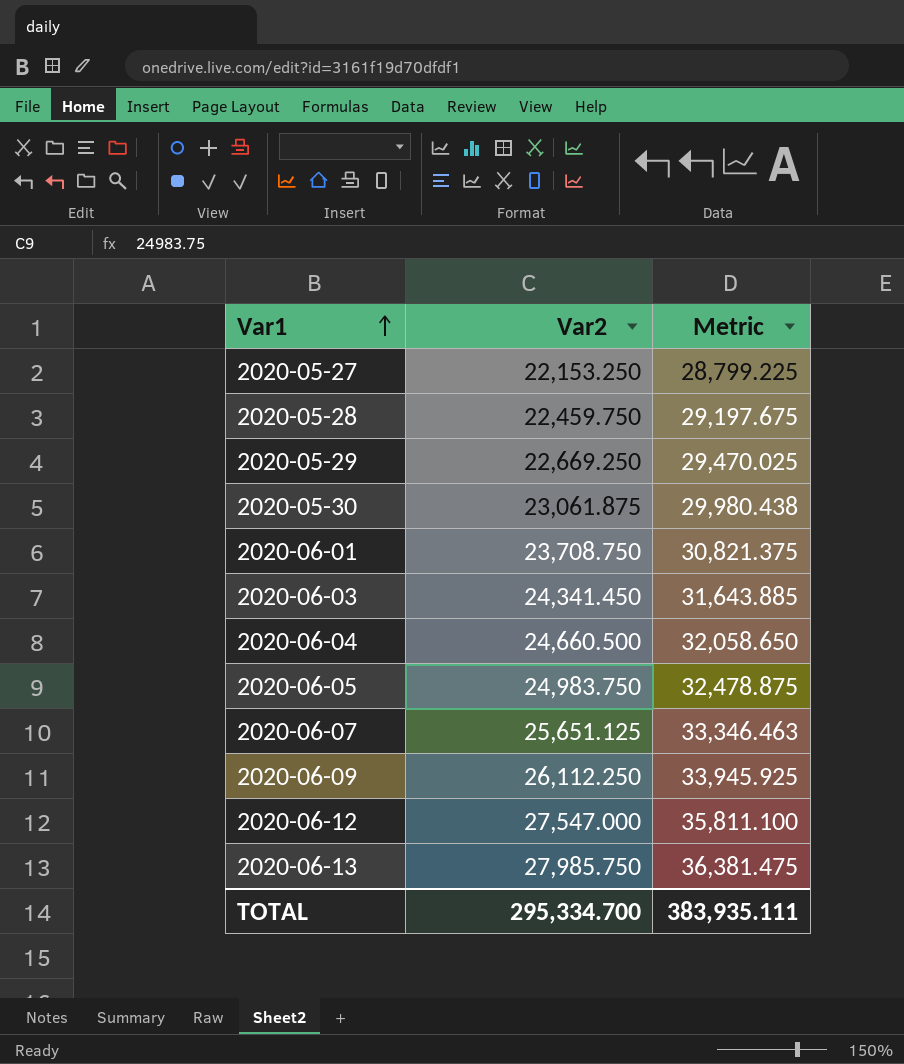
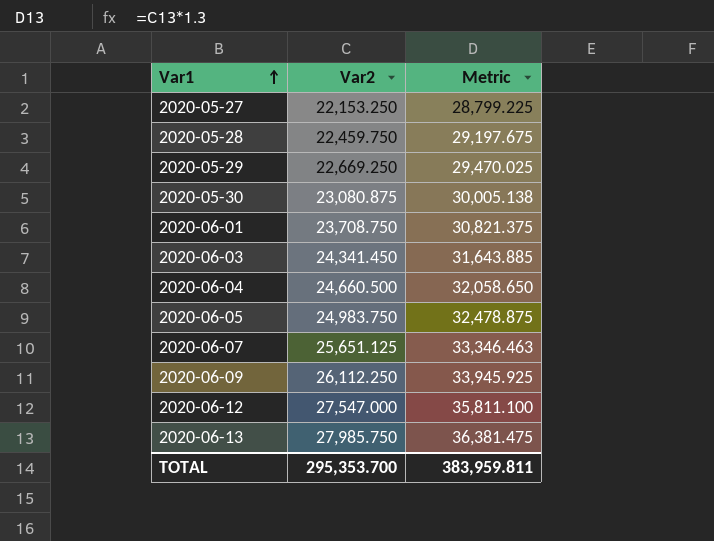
2020-05-30 | Var2: 23,061.875 -> 23,080.875
2020-05-30 | Metric: 29,980.438 -> 30,005.138
TOTAL | Var2: 295,334.700 -> 295,353.700
TOTAL | Metric: 383,935.111 -> 383,959.811

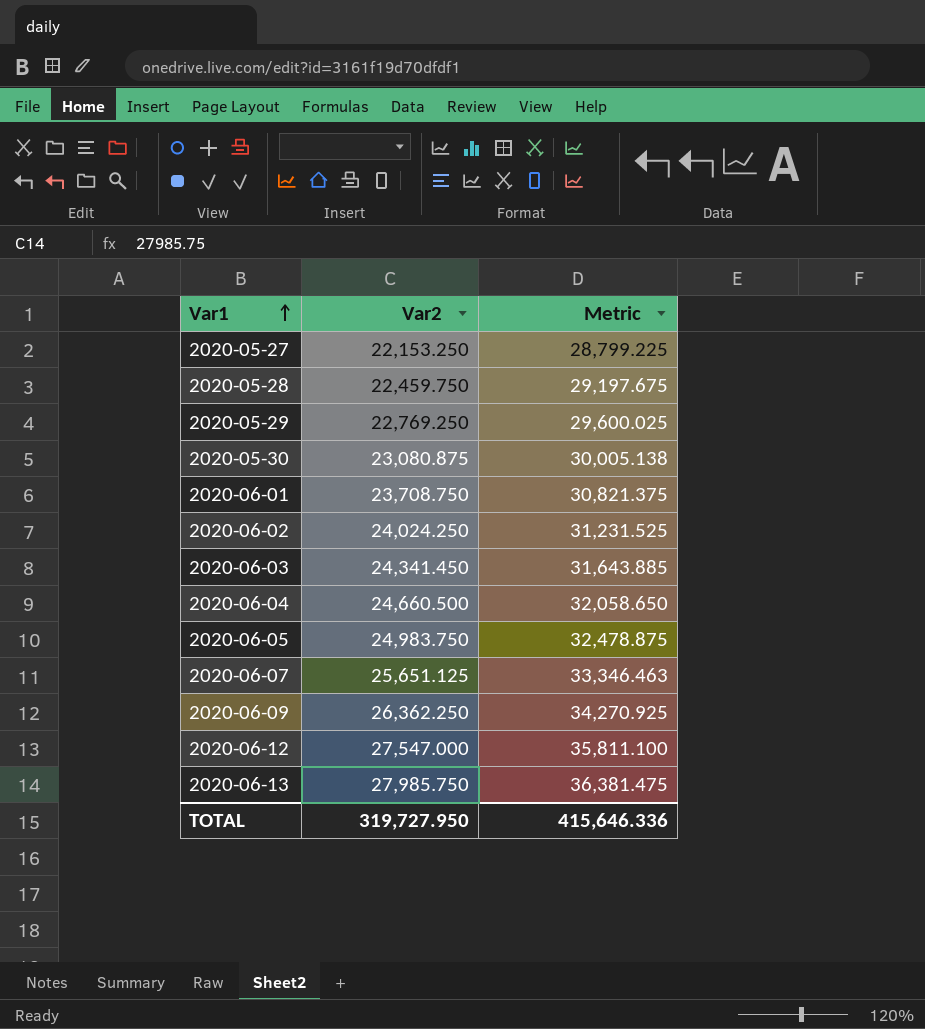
2020-05-29 | Var2: 22,669.250 -> 22,769.250
2020-05-29 | Metric: 29,470.025 -> 29,600.025
row 2020-06-02: none -> 24,024.250 | 31,231.525
2020-06-09 | Var2: 26,112.250 -> 26,362.250
2020-06-09 | Metric: 33,945.925 -> 34,270.925
TOTAL | Var2: 295,353.700 -> 319,727.950
TOTAL | Metric: 383,959.811 -> 415,646.336

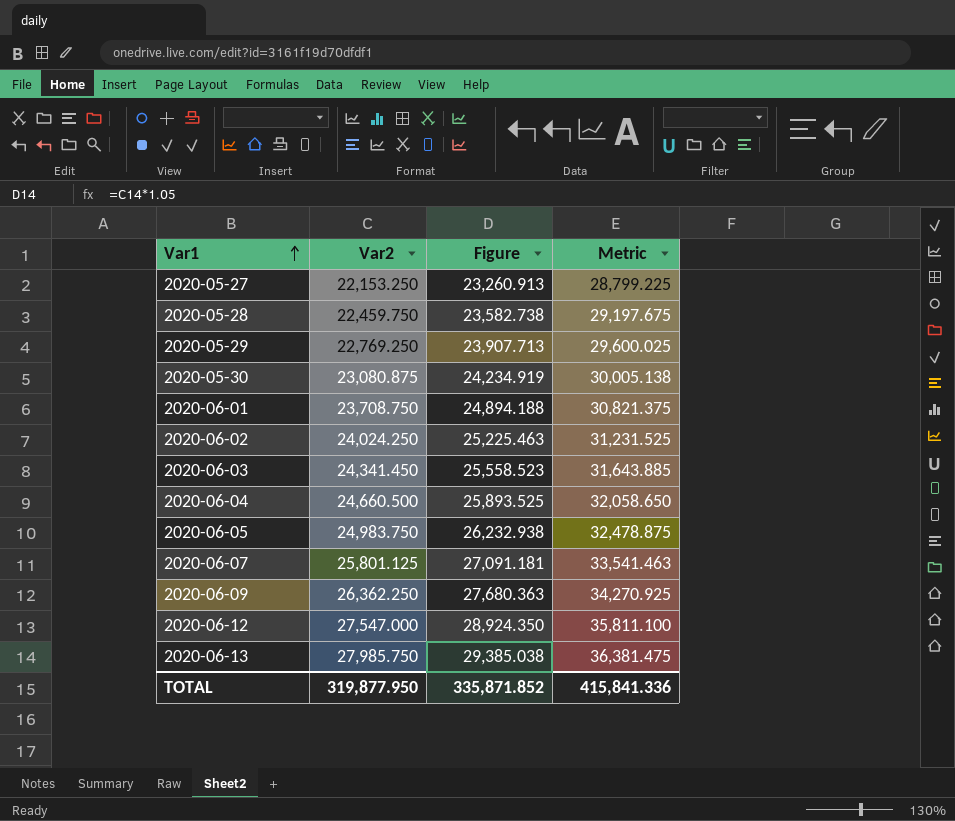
column Figure | formula: none -> [Var2] * 1.05
2020-06-07 | Var2: 25,651.125 -> 25,801.125
2020-06-07 | Metric: 33,346.463 -> 33,541.463
TOTAL | Var2: 319,727.950 -> 319,877.950
TOTAL | Metric: 415,646.336 -> 415,841.336

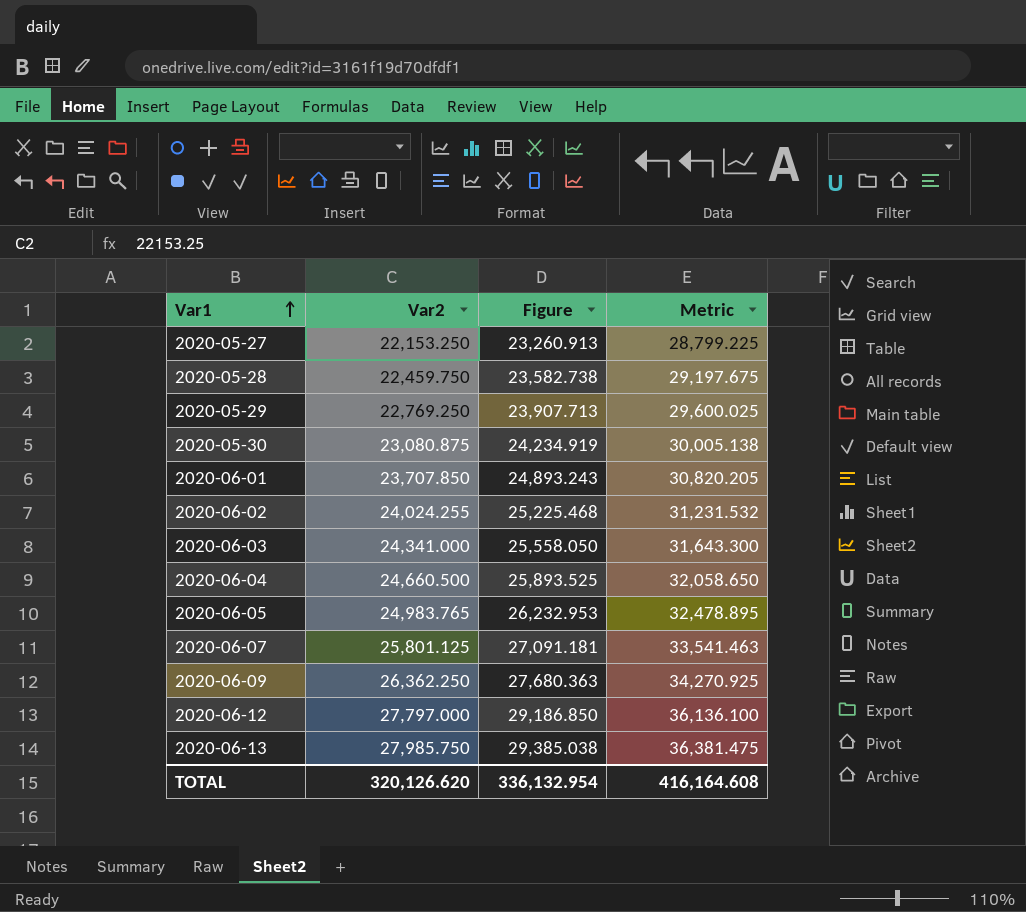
2020-06-01 | Var2: 23,708.750 -> 23,707.850
2020-06-01 | Figure: 24,894.188 -> 24,893.243
2020-06-01 | Metric: 30,821.375 -> 30,820.205
2020-06-02 | Var2: 24,024.250 -> 24,024.255
2020-06-02 | Figure: 25,225.463 -> 25,225.468
2020-06-02 | Metric: 31,231.525 -> 31,231.532
2020-06-03 | Var2: 24,341.450 -> 24,341.000
2020-06-03 | Figure: 25,558.523 -> 25,558.050
2020-06-03 | Metric: 31,643.885 -> 31,643.300
2020-06-05 | Var2: 24,983.750 -> 24,983.765
2020-06-05 | Figure: 26,232.938 -> 26,232.953
2020-06-05 | Metric: 32,478.875 -> 32,478.895
2020-06-12 | Var2: 27,547.000 -> 27,797.000
2020-06-12 | Figure: 28,924.350 -> 29,186.850
2020-06-12 | Metric: 35,811.100 -> 36,136.100
TOTAL | Var2: 319,877.950 -> 320,126.620
TOTAL | Figure: 335,871.852 -> 336,132.954
TOTAL | Metric: 415,841.336 -> 416,164.608

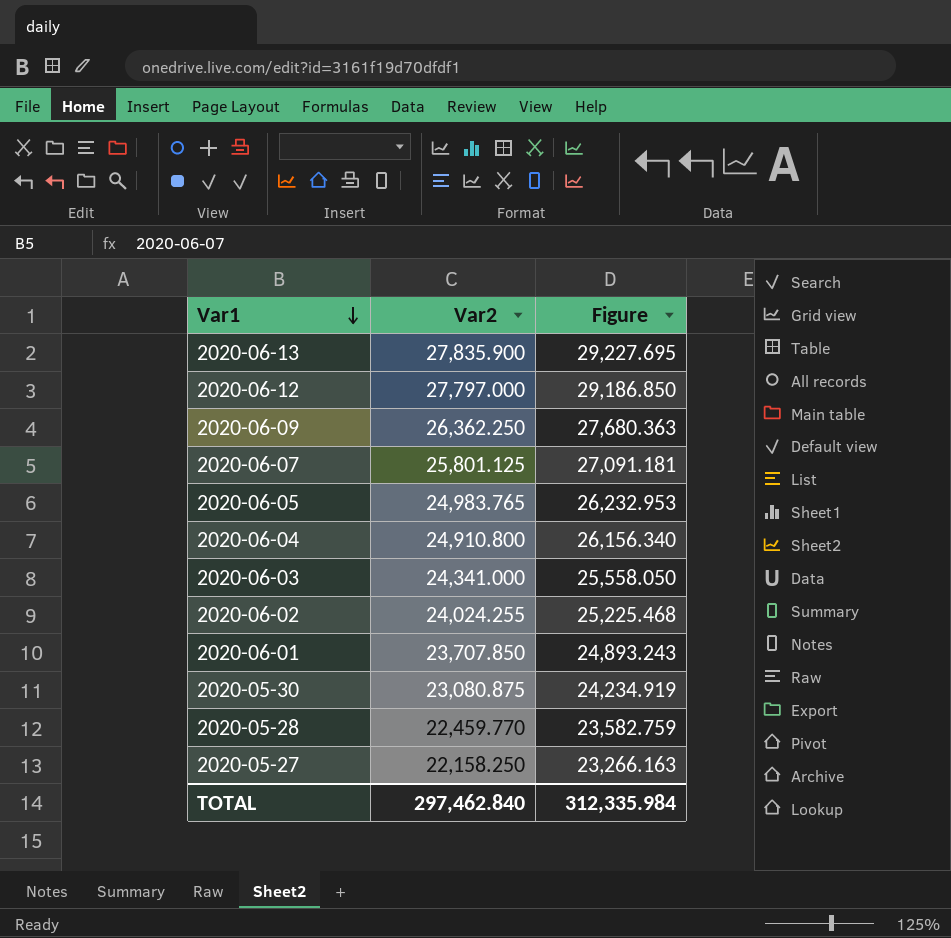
row order: Var1 ascending -> Var1 descending
column Metric | formula: [Var2] * 1.3 -> none
row 2020-05-29: 22,769.250 | 23,907.713 | 29,600.025 -> none
2020-06-13 | Var2: 27,985.750 -> 27,835.900
2020-06-13 | Figure: 29,385.038 -> 29,227.695
2020-06-04 | Var2: 24,660.500 -> 24,910.800
2020-06-04 | Figure: 25,893.525 -> 26,156.340
2020-05-28 | Var2: 22,459.750 -> 22,459.770
2020-05-28 | Figure: 23,582.738 -> 23,582.759
2020-05-27 | Var2: 22,153.250 -> 22,158.250
2020-05-27 | Figure: 23,260.913 -> 23,266.163
TOTAL | Var2: 320,126.620 -> 297,462.840
TOTAL | Figure: 336,132.954 -> 312,335.984

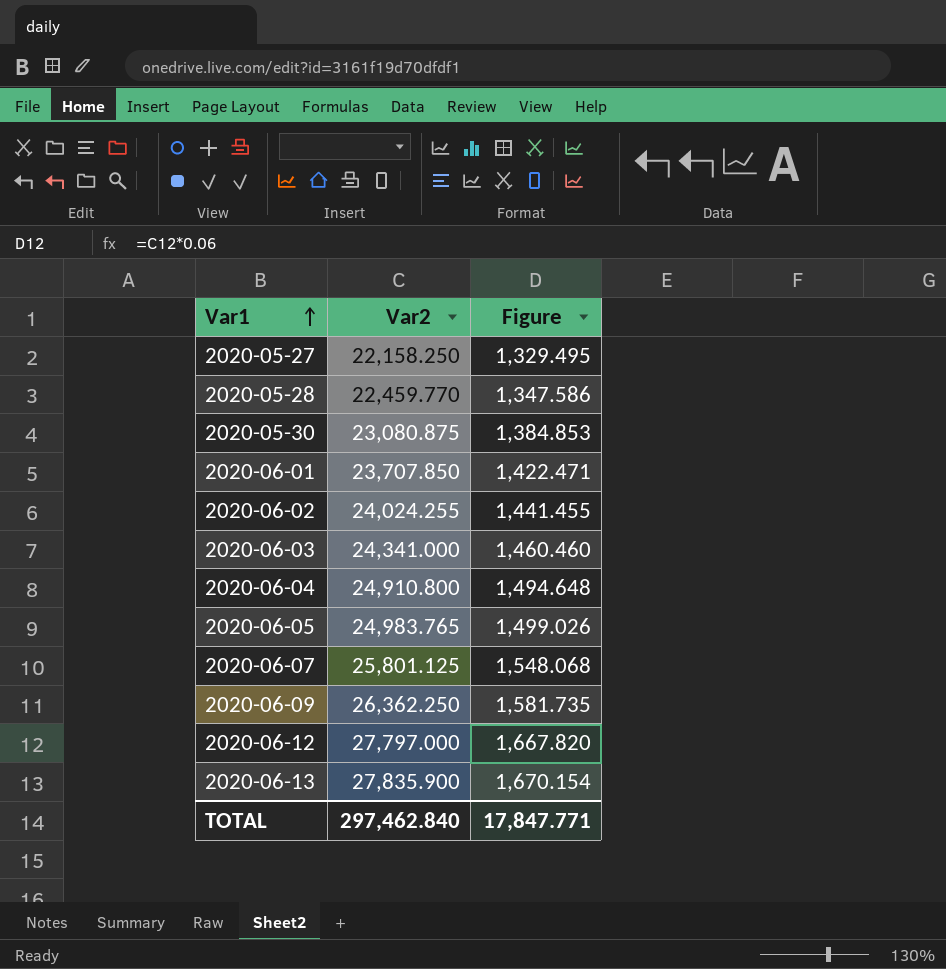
row order: Var1 descending -> Var1 ascending
column Figure | formula: [Var2] * 1.05 -> [Var2] * 0.06
TOTAL | Figure: 312,335.984 -> 17,847.771

